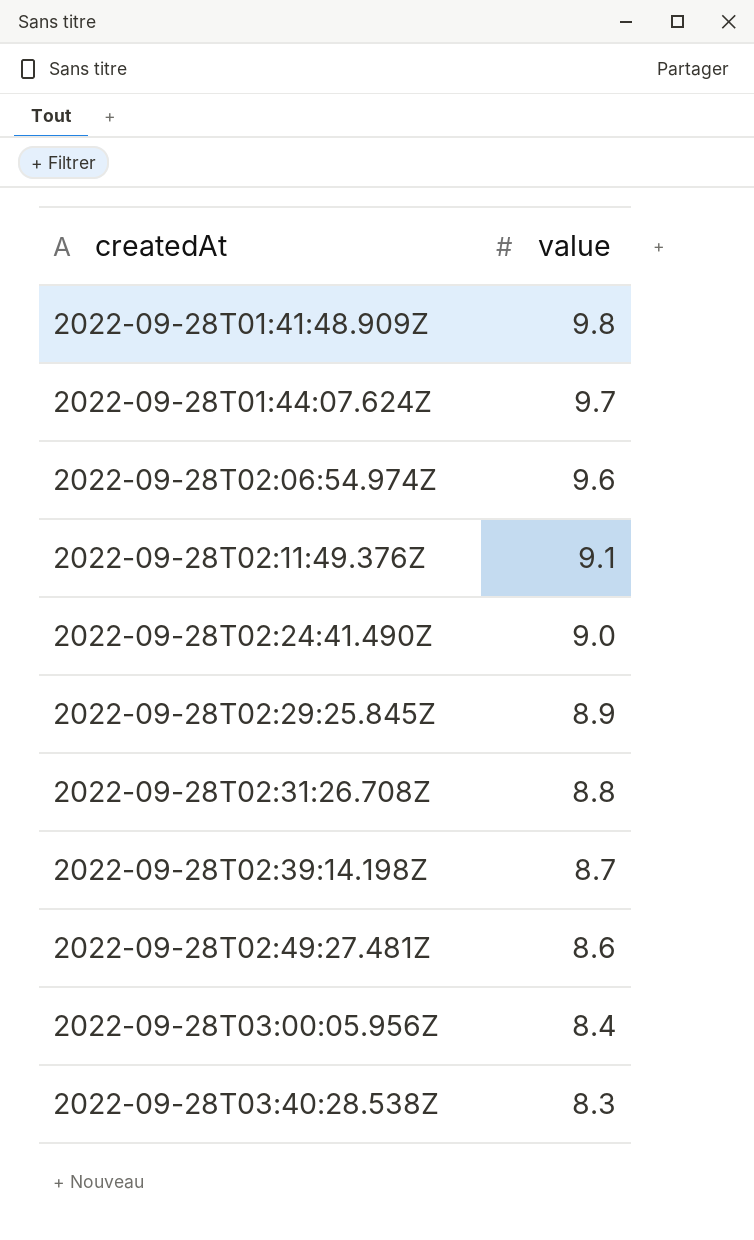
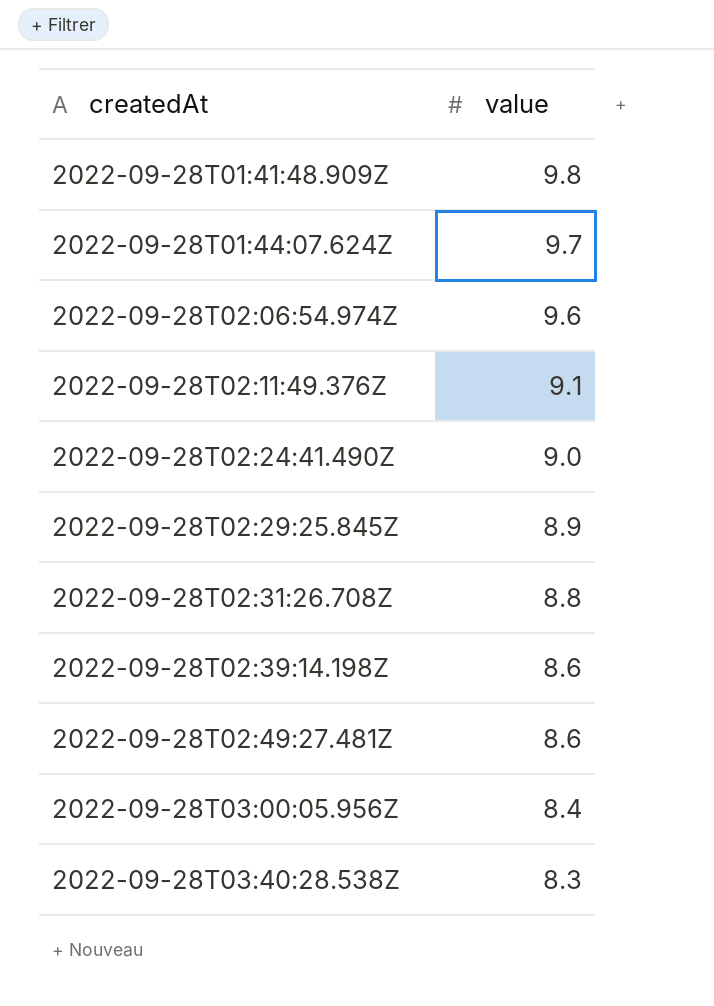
2022-09-28T02:39:14.198Z | value: 8.7 -> 8.6

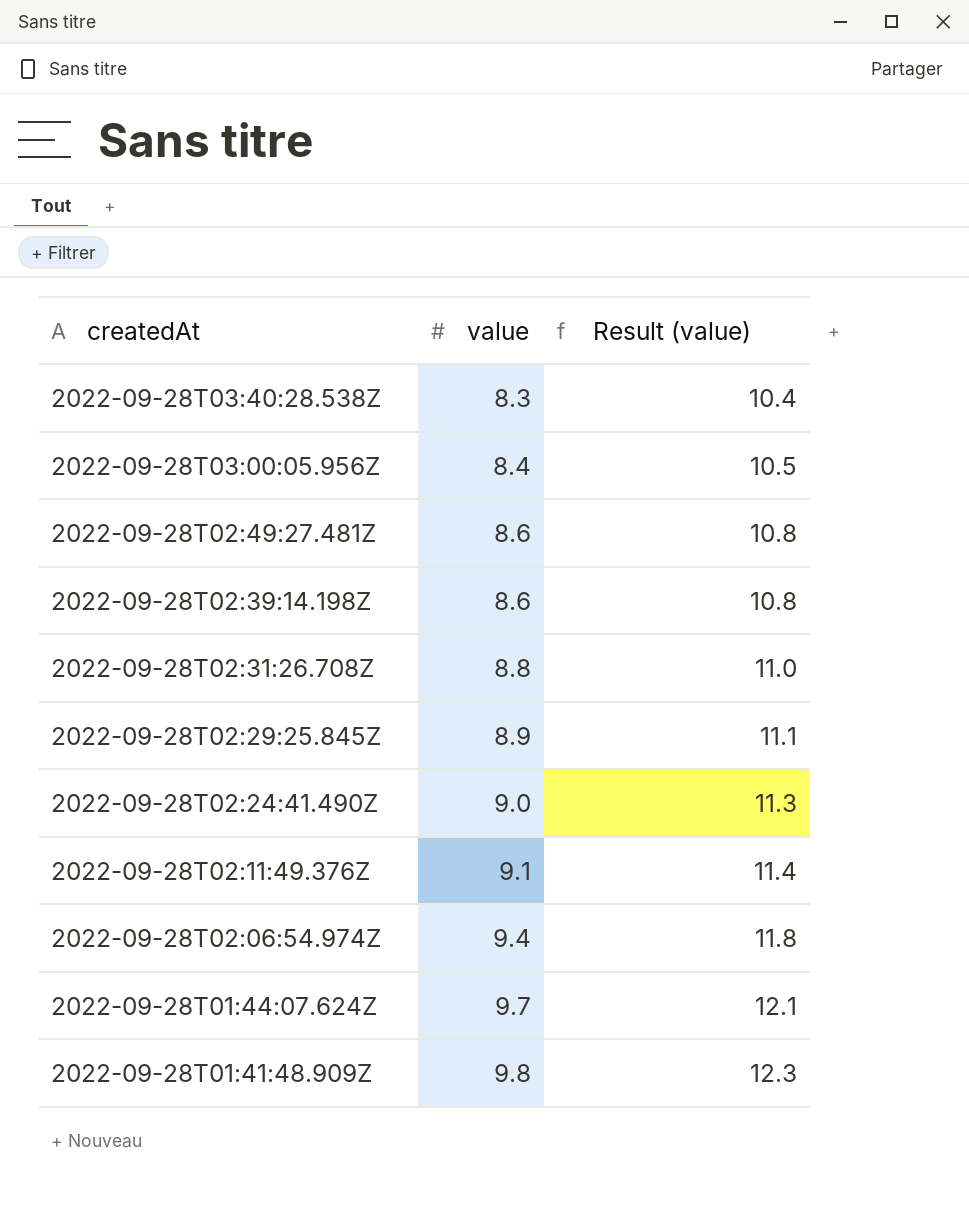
row order: createdAt ascending -> createdAt descending
column Result (value) | formula: none -> [value] * 1.25
2022-09-28T02:06:54.974Z | value: 9.6 -> 9.4

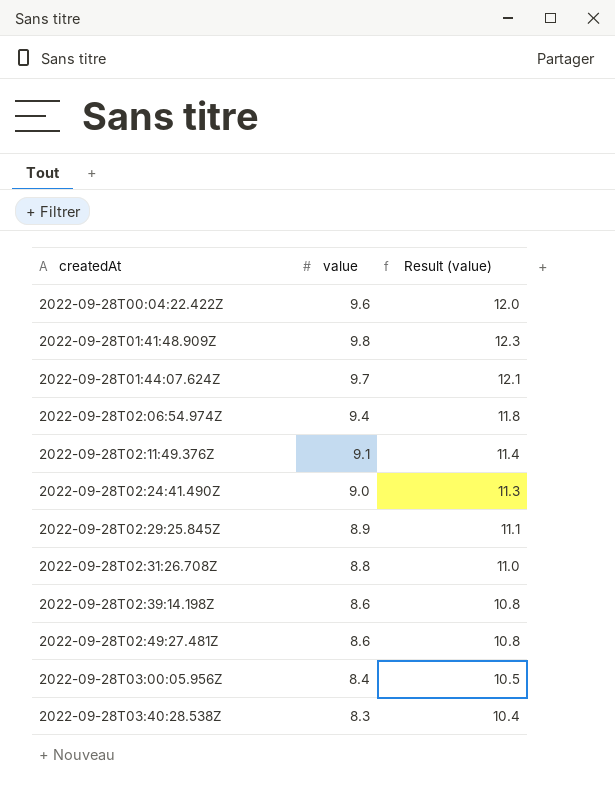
row order: createdAt descending -> createdAt ascending
row 2022-09-28T00:04:22.422Z: none -> 9.6 | 12.0

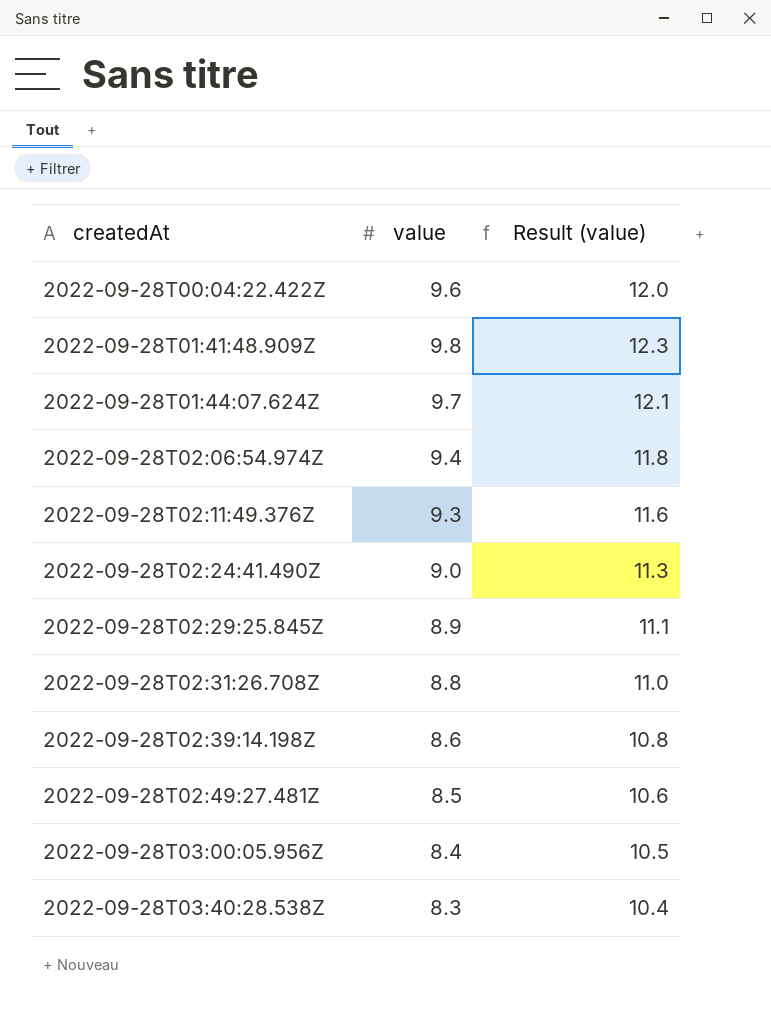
2022-09-28T02:11:49.376Z | value: 9.1 -> 9.3
2022-09-28T02:11:49.376Z | Result (value): 11.4 -> 11.6
2022-09-28T02:49:27.481Z | value: 8.6 -> 8.5
2022-09-28T02:49:27.481Z | Result (value): 10.8 -> 10.6

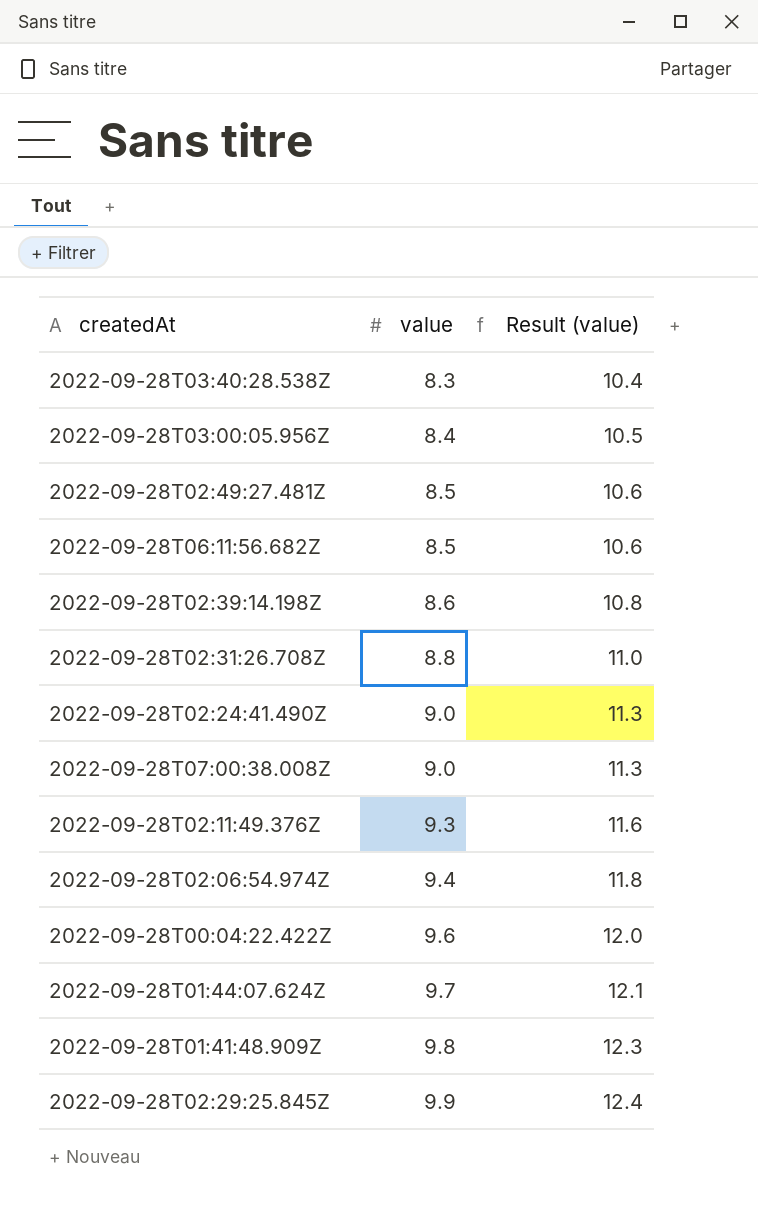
row order: createdAt ascending -> value ascending
row 2022-09-28T06:11:56.682Z: none -> 8.5 | 10.6
row 2022-09-28T07:00:38.008Z: none -> 9.0 | 11.3
2022-09-28T02:29:25.845Z | value: 8.9 -> 9.9
2022-09-28T02:29:25.845Z | Result (value): 11.1 -> 12.4

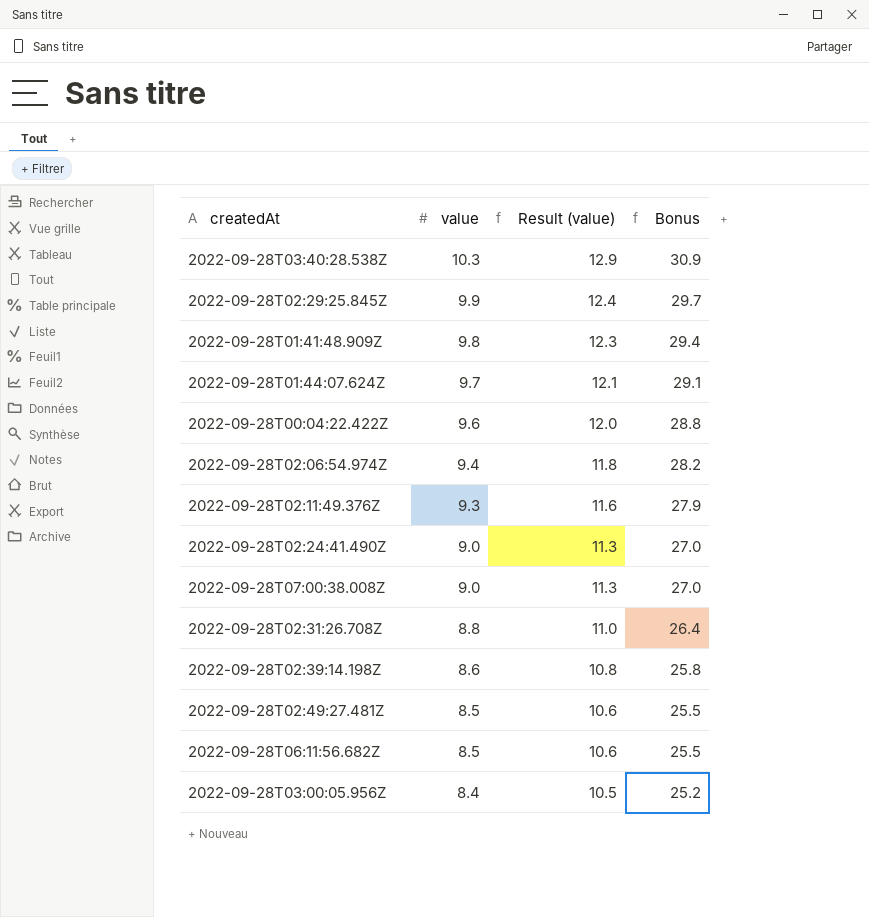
row order: value ascending -> value descending
column Bonus | formula: none -> [value] * 3
2022-09-28T03:40:28.538Z | value: 8.3 -> 10.3
2022-09-28T03:40:28.538Z | Result (value): 10.4 -> 12.9

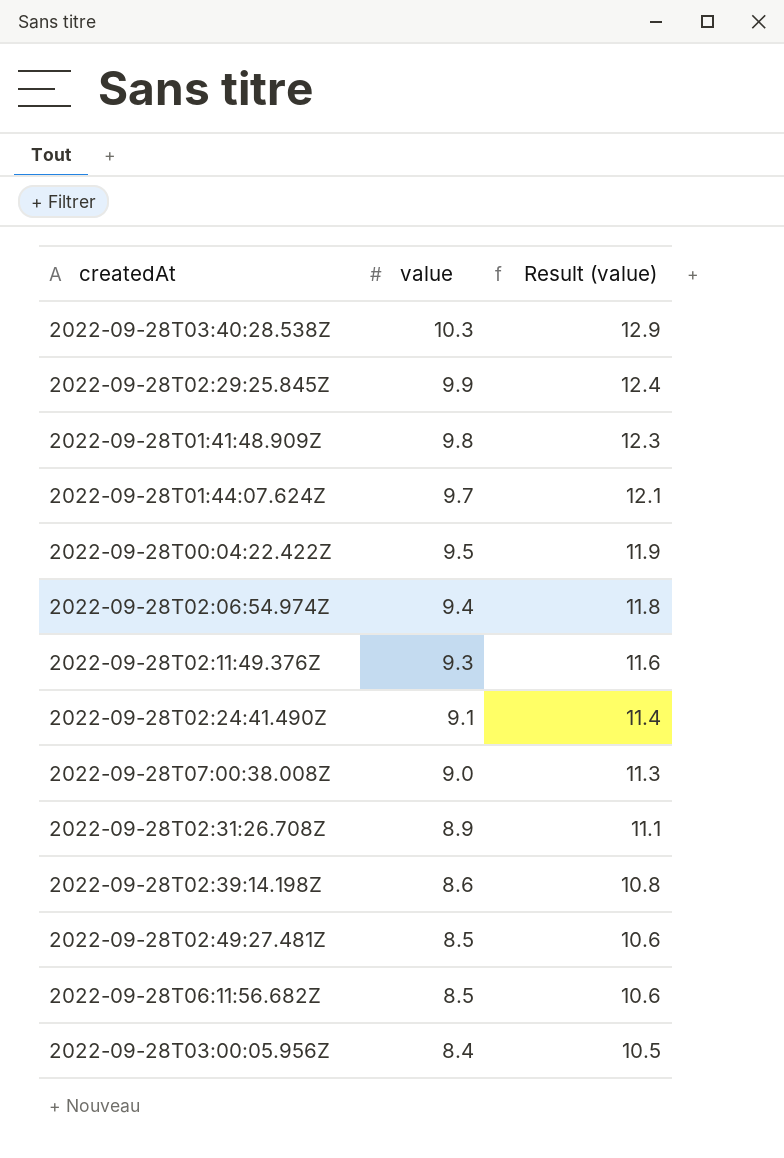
column Bonus | formula: [value] * 3 -> none
2022-09-28T00:04:22.422Z | value: 9.6 -> 9.5
2022-09-28T00:04:22.422Z | Result (value): 12.0 -> 11.9
2022-09-28T02:24:41.490Z | value: 9.0 -> 9.1
2022-09-28T02:24:41.490Z | Result (value): 11.3 -> 11.4
2022-09-28T02:31:26.708Z | value: 8.8 -> 8.9
2022-09-28T02:31:26.708Z | Result (value): 11.0 -> 11.1

